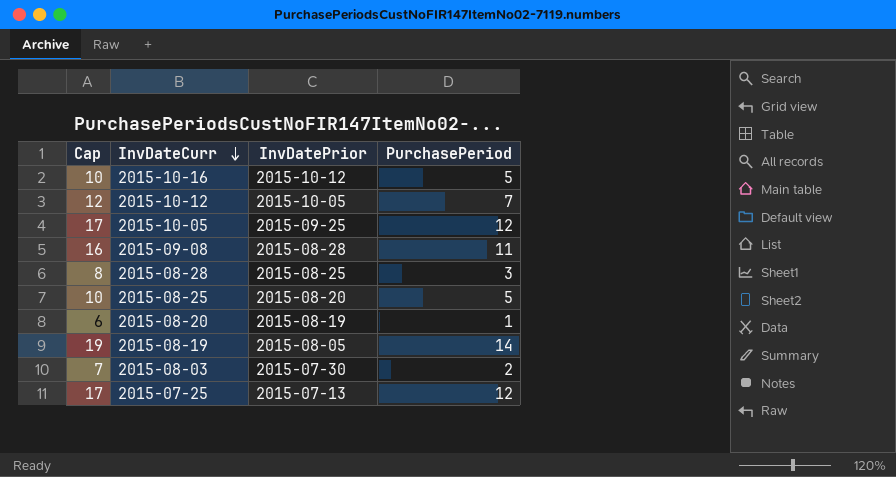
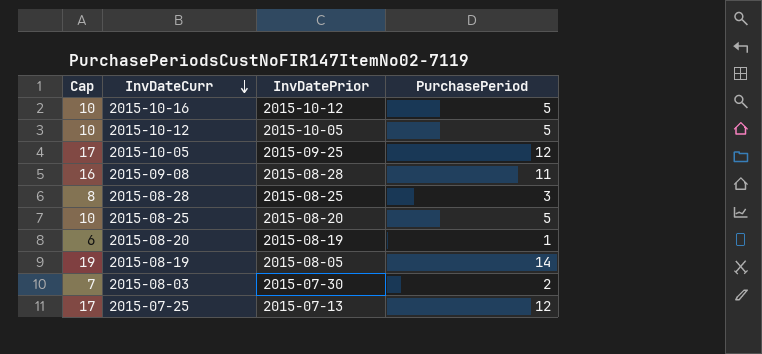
2015-10-12 | Cap: 12 -> 10
2015-10-12 | PurchasePeriod: 7 -> 5

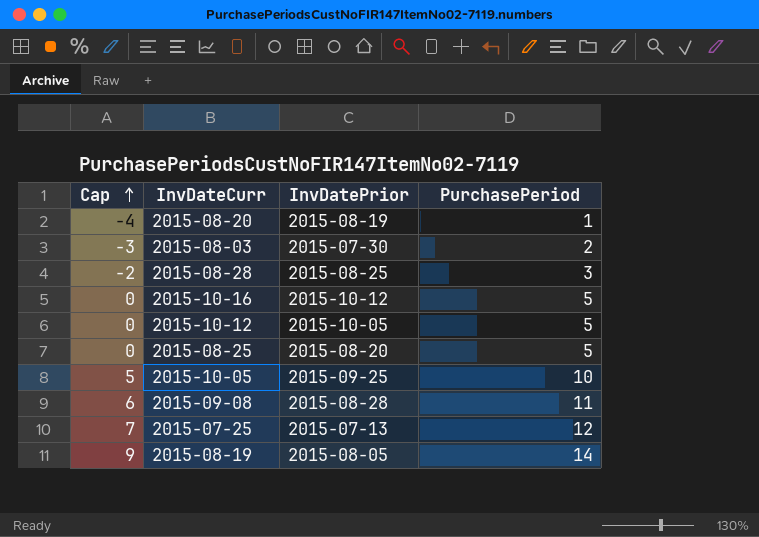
row order: InvDateCurr descending -> Cap ascending
column Cap | formula: [PurchasePeriod] + 5 -> [PurchasePeriod] - 5
2015-10-05 | PurchasePeriod: 12 -> 10

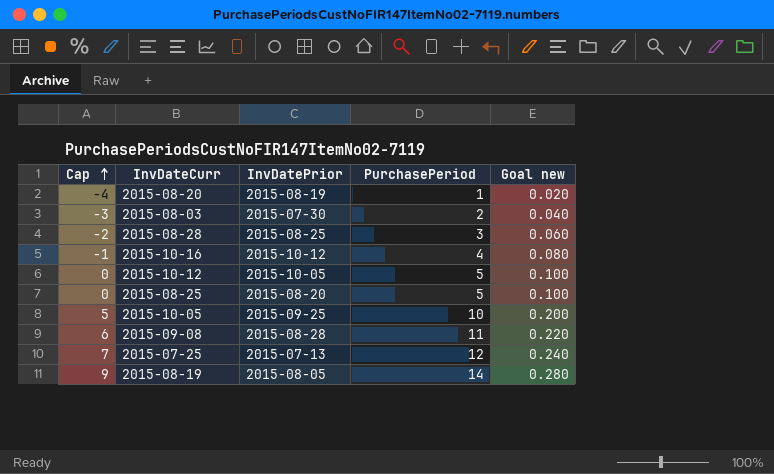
column Goal new | formula: none -> [PurchasePeriod] * 0.02
2015-10-16 | Cap: 0 -> -1
2015-10-16 | PurchasePeriod: 5 -> 4

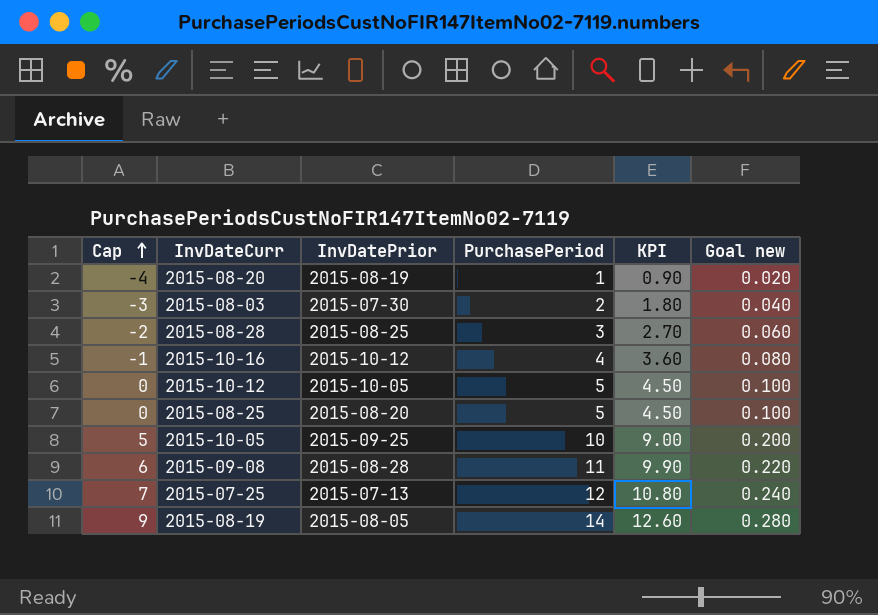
column KPI | formula: none -> [PurchasePeriod] * 0.9

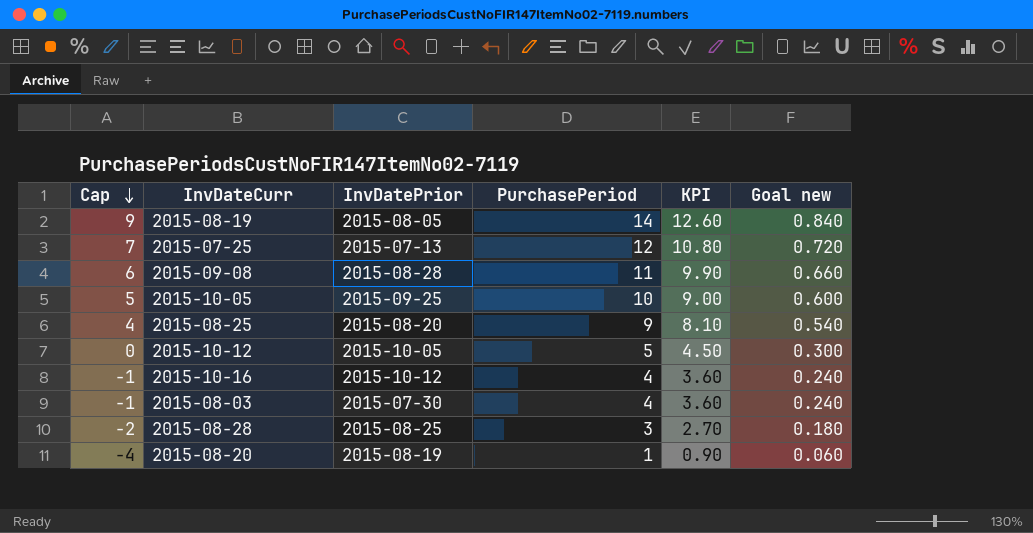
row order: Cap ascending -> Cap descending
column Goal new | formula: [PurchasePeriod] * 0.02 -> [PurchasePeriod] * 0.06
2015-08-25 | Cap: 0 -> 4
2015-08-25 | PurchasePeriod: 5 -> 9
2015-08-25 | KPI: 4.50 -> 8.10
2015-08-03 | Cap: -3 -> -1
2015-08-03 | PurchasePeriod: 2 -> 4
2015-08-03 | KPI: 1.80 -> 3.60

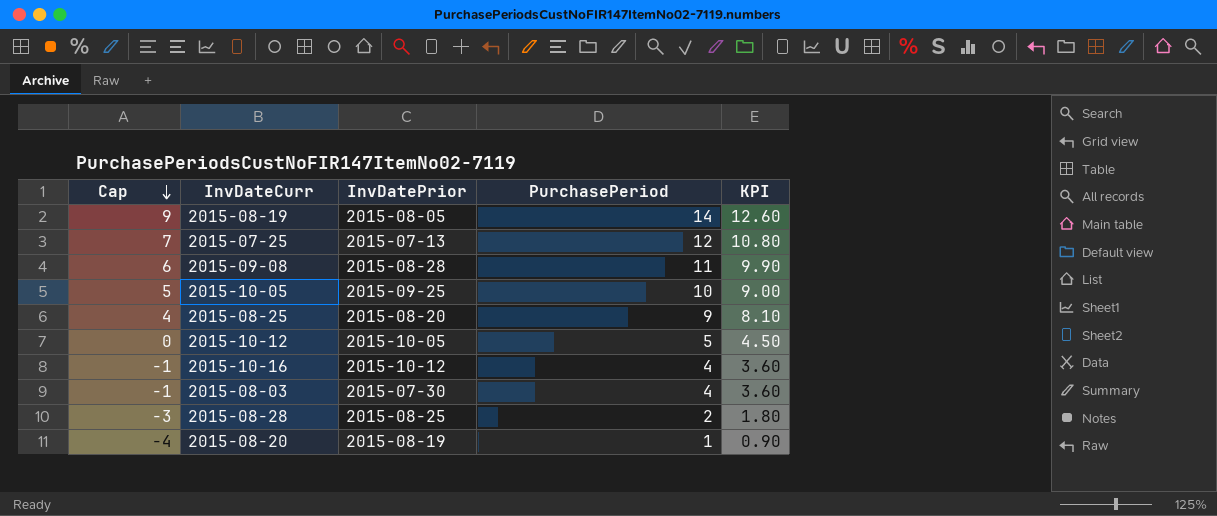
column Goal new | formula: [PurchasePeriod] * 0.06 -> none
2015-08-28 | Cap: -2 -> -3
2015-08-28 | PurchasePeriod: 3 -> 2
2015-08-28 | KPI: 2.70 -> 1.80

